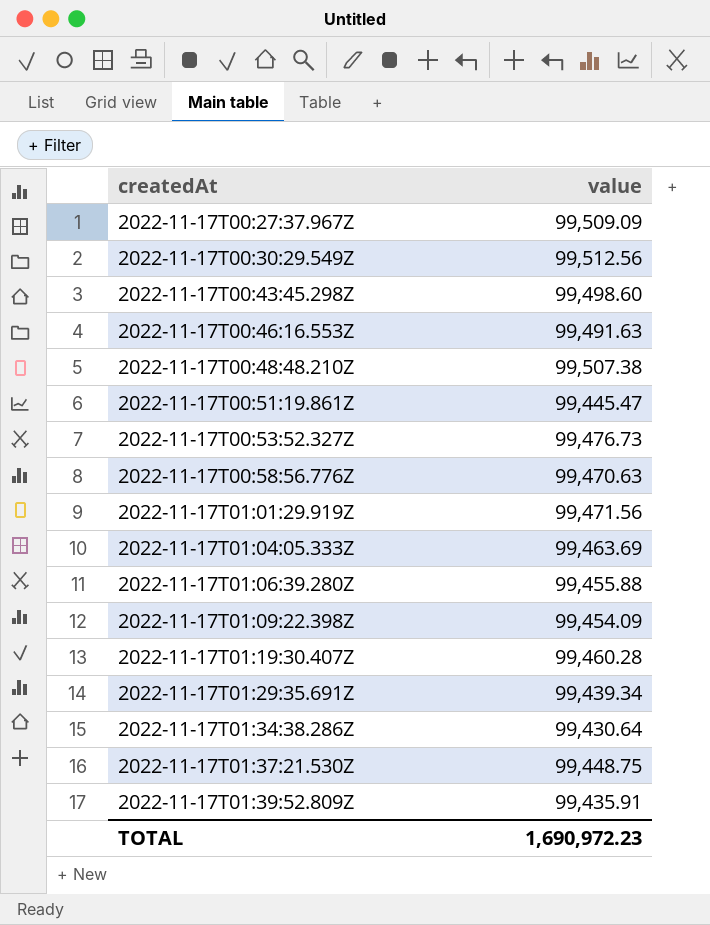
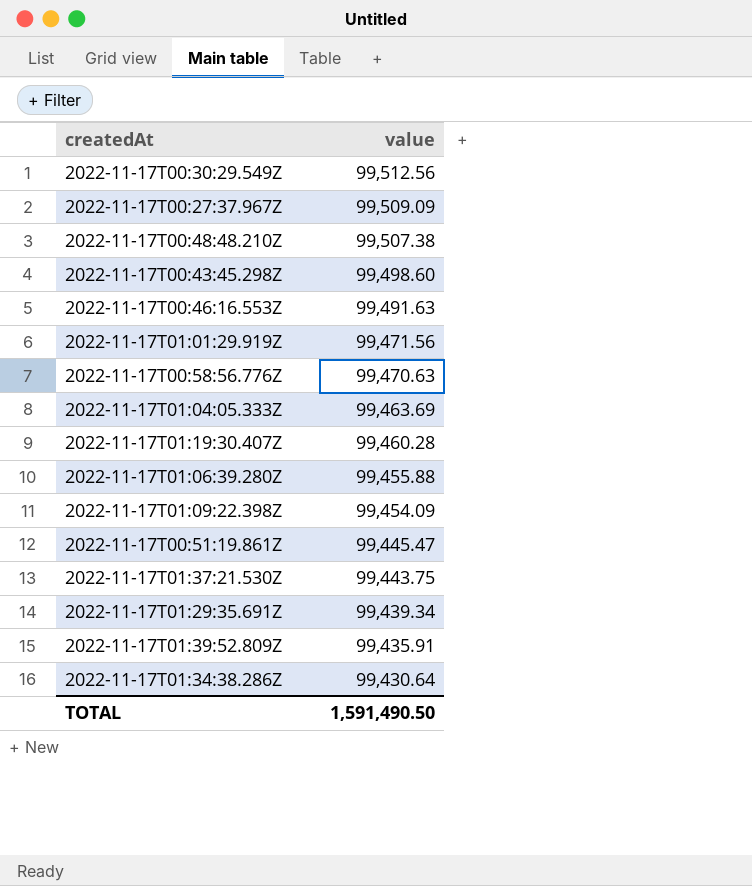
row order: createdAt ascending -> value descending
row 2022-11-17T00:53:52.327Z: 99,476.73 -> none
2022-11-17T01:37:21.530Z | value: 99,448.75 -> 99,443.75
TOTAL | value: 1,690,972.23 -> 1,591,490.50

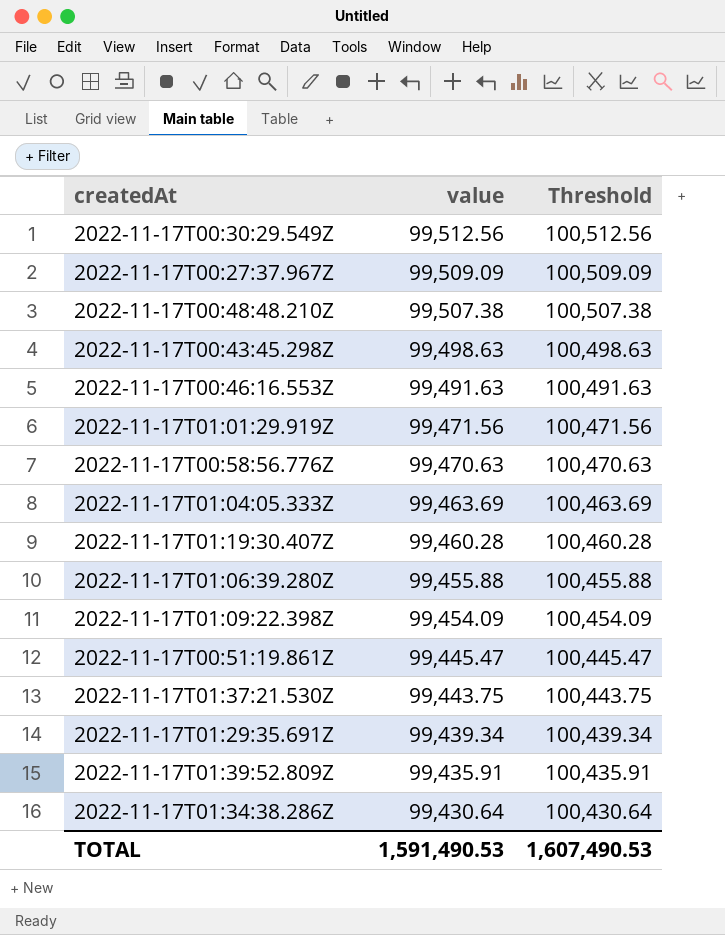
column Threshold | formula: none -> [value] + 1000
2022-11-17T00:43:45.298Z | value: 99,498.60 -> 99,498.63
TOTAL | value: 1,591,490.50 -> 1,591,490.53

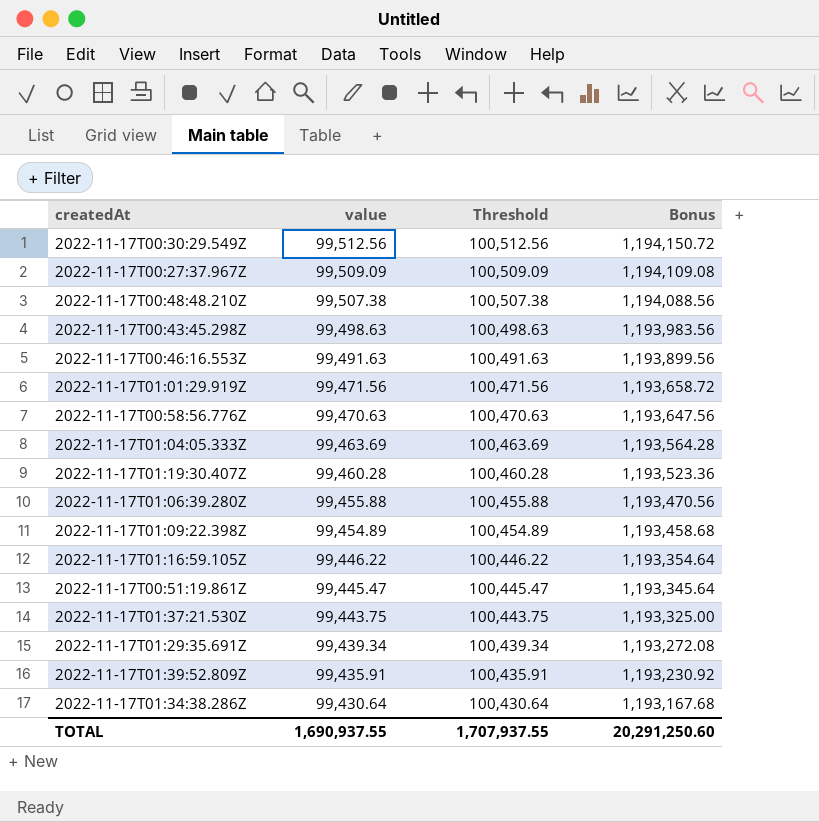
column Bonus | formula: none -> [value] * 12
2022-11-17T01:09:22.398Z | value: 99,454.09 -> 99,454.89
2022-11-17T01:09:22.398Z | Threshold: 100,454.09 -> 100,454.89
row 2022-11-17T01:16:59.105Z: none -> 99,446.22 | 100,446.22 | 1,193,354.64
TOTAL | value: 1,591,490.53 -> 1,690,937.55
TOTAL | Threshold: 1,607,490.53 -> 1,707,937.55

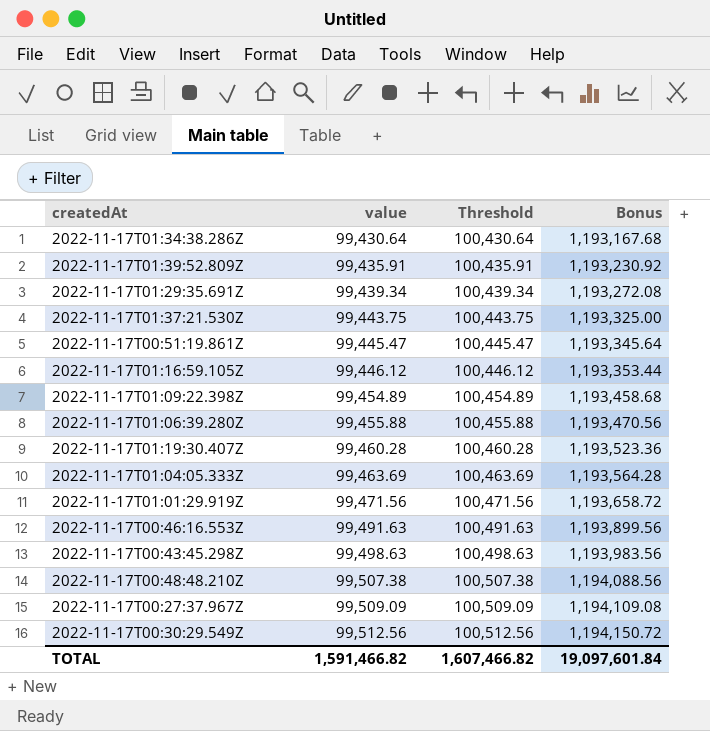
row order: value descending -> value ascending
row 2022-11-17T00:58:56.776Z: 99,470.63 | 100,470.63 | 1,193,647.56 -> none
2022-11-17T01:16:59.105Z | value: 99,446.22 -> 99,446.12
2022-11-17T01:16:59.105Z | Threshold: 100,446.22 -> 100,446.12
2022-11-17T01:16:59.105Z | Bonus: 1,193,354.64 -> 1,193,353.44
TOTAL | value: 1,690,937.55 -> 1,591,466.82
TOTAL | Threshold: 1,707,937.55 -> 1,607,466.82
TOTAL | Bonus: 20,291,250.60 -> 19,097,601.84

